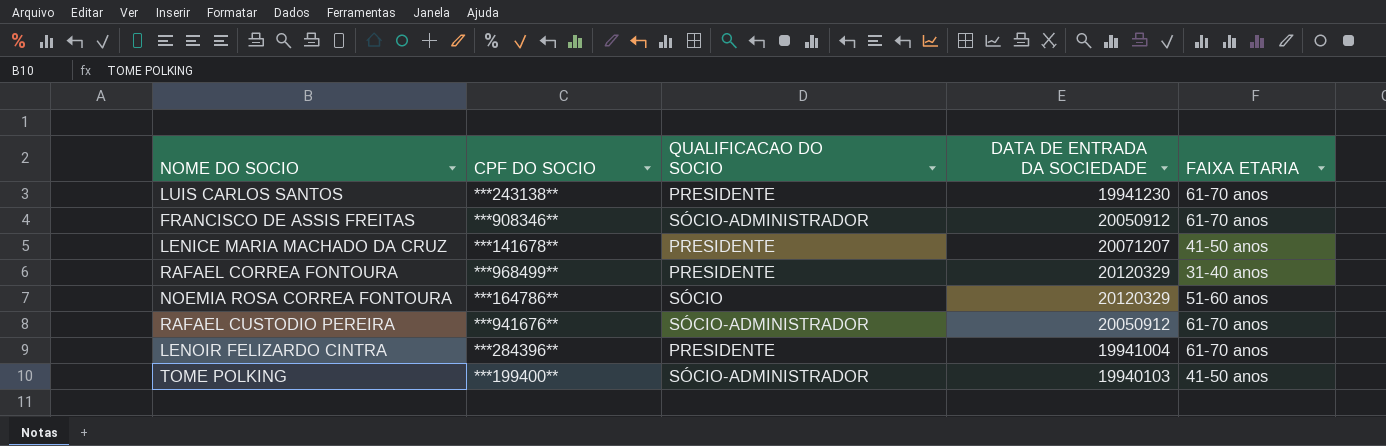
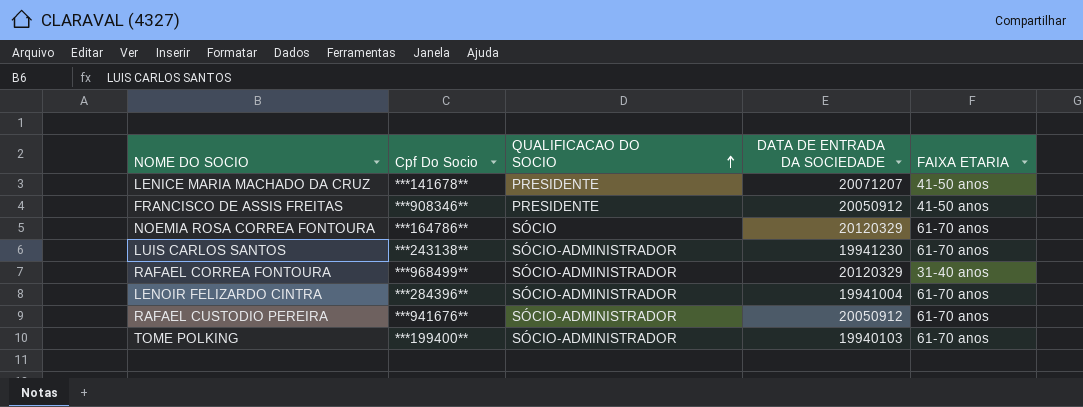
row order: none -> QUALIFICACAO DO SOCIO ascending
column name: CPF DO SOCIO -> Cpf Do Socio
FRANCISCO DE ASSIS FREITAS | QUALIFICACAO DO SOCIO: SÓCIO-ADMINISTRADOR -> PRESIDENTE
FRANCISCO DE ASSIS FREITAS | FAIXA ETARIA: 61-70 anos -> 41-50 anos
NOEMIA ROSA CORREA FONTOURA | FAIXA ETARIA: 51-60 anos -> 61-70 anos
LUIS CARLOS SANTOS | QUALIFICACAO DO SOCIO: PRESIDENTE -> SÓCIO-ADMINISTRADOR
RAFAEL CORREA FONTOURA | QUALIFICACAO DO SOCIO: PRESIDENTE -> SÓCIO-ADMINISTRADOR
LENOIR FELIZARDO CINTRA | QUALIFICACAO DO SOCIO: PRESIDENTE -> SÓCIO-ADMINISTRADOR
TOME POLKING | FAIXA ETARIA: 41-50 anos -> 61-70 anos

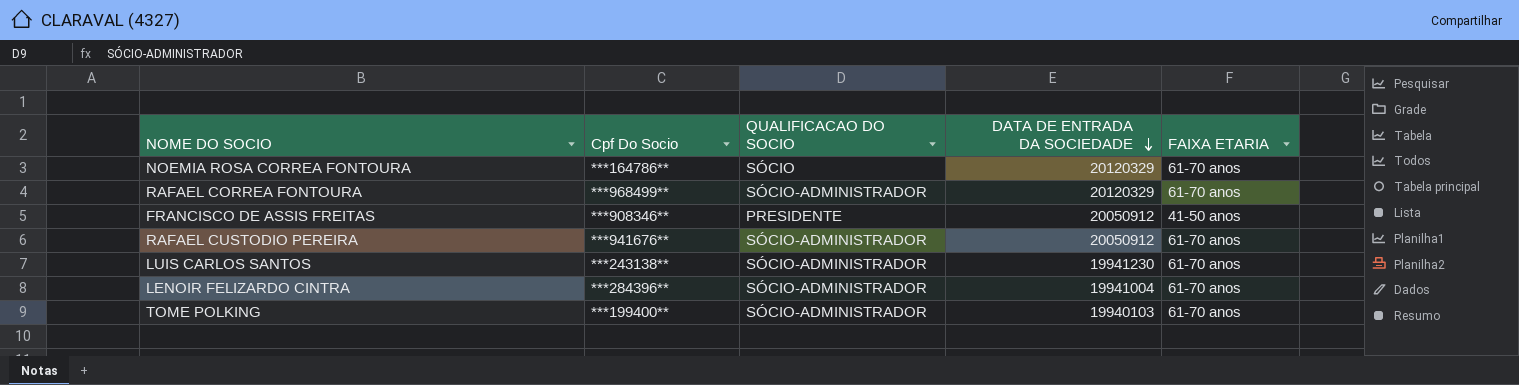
row order: QUALIFICACAO DO SOCIO ascending -> DATA DE ENTRADA DA SOCIEDADE descending
row LENICE MARIA MACHADO DA CRUZ: ***141678** | PRESIDENTE | 20071207 | 41-50 anos -> none
RAFAEL CORREA FONTOURA | FAIXA ETARIA: 31-40 anos -> 61-70 anos

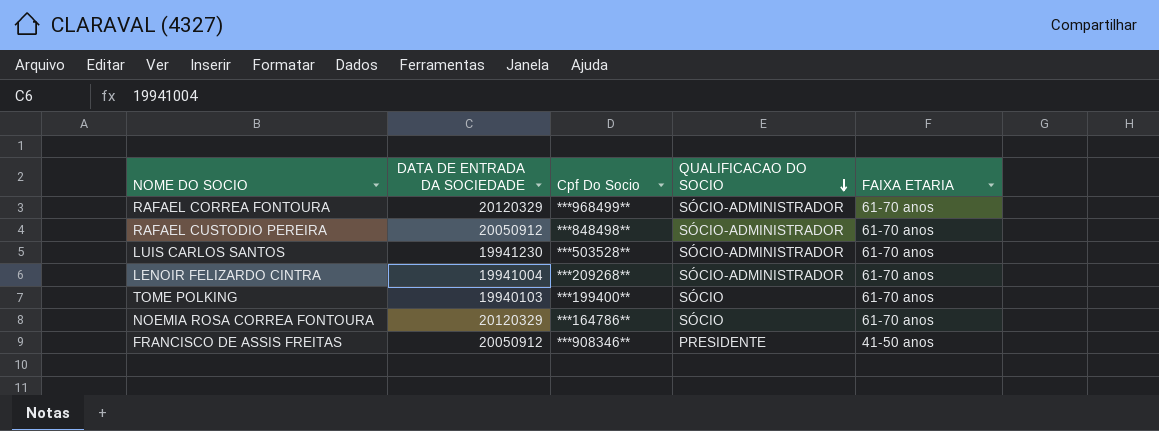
row order: DATA DE ENTRADA DA SOCIEDADE descending -> QUALIFICACAO DO SOCIO descending
column DATA DE ENTRADA DA SOCIEDADE | position: 4 -> 2
RAFAEL CUSTODIO PEREIRA | Cpf Do Socio: ***941676** -> ***848498**
LUIS CARLOS SANTOS | Cpf Do Socio: ***243138** -> ***503528**
LENOIR FELIZARDO CINTRA | Cpf Do Socio: ***284396** -> ***209268**
TOME POLKING | QUALIFICACAO DO SOCIO: SÓCIO-ADMINISTRADOR -> SÓCIO

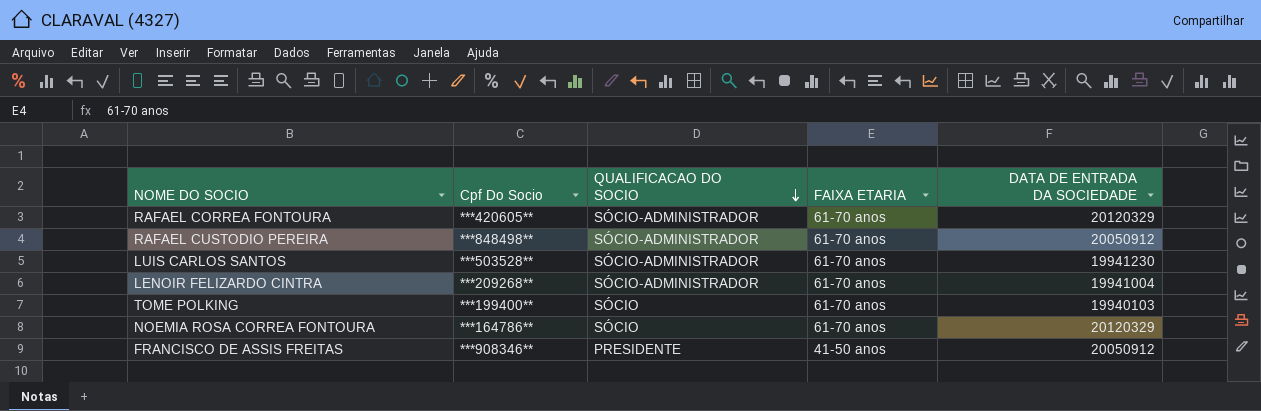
column DATA DE ENTRADA DA SOCIEDADE | position: 2 -> 5
RAFAEL CORREA FONTOURA | Cpf Do Socio: ***968499** -> ***420605**

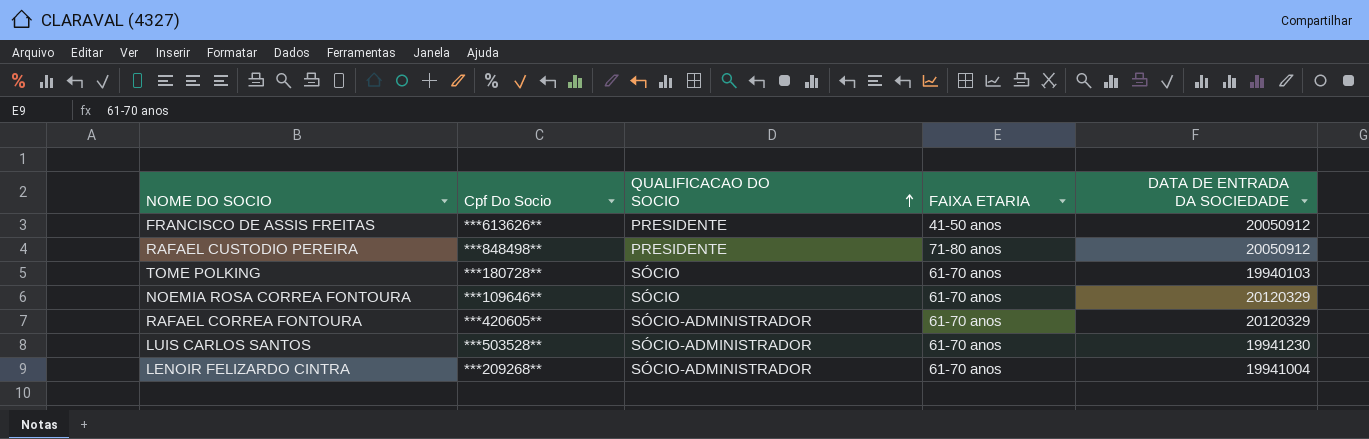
row order: QUALIFICACAO DO SOCIO descending -> QUALIFICACAO DO SOCIO ascending
FRANCISCO DE ASSIS FREITAS | Cpf Do Socio: ***908346** -> ***613626**
RAFAEL CUSTODIO PEREIRA | QUALIFICACAO DO SOCIO: SÓCIO-ADMINISTRADOR -> PRESIDENTE
RAFAEL CUSTODIO PEREIRA | FAIXA ETARIA: 61-70 anos -> 71-80 anos
TOME POLKING | Cpf Do Socio: ***199400** -> ***180728**
NOEMIA ROSA CORREA FONTOURA | Cpf Do Socio: ***164786** -> ***109646**

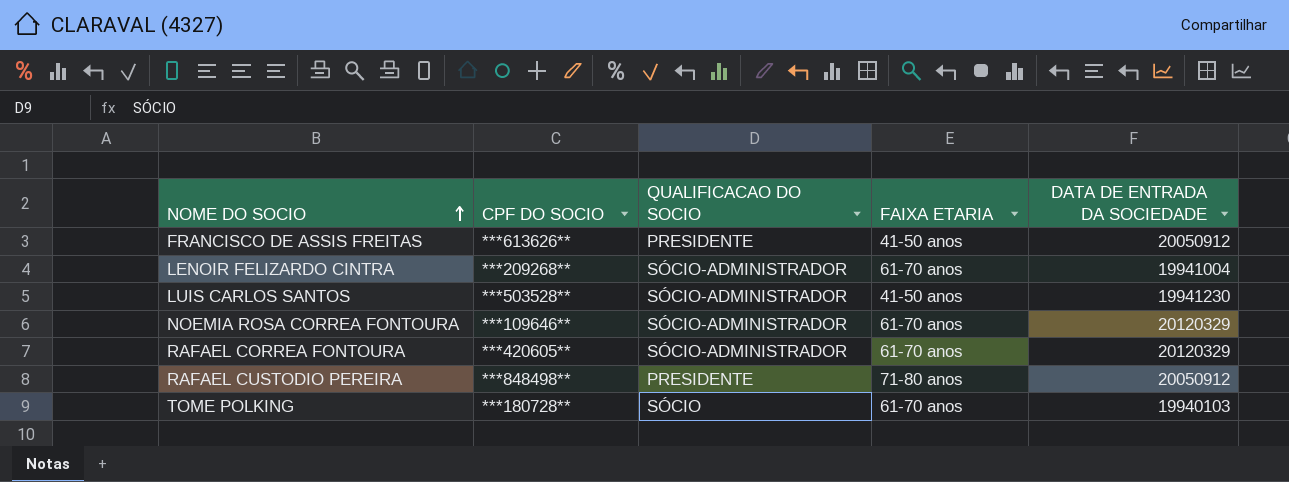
row order: QUALIFICACAO DO SOCIO ascending -> NOME DO SOCIO ascending
column name: Cpf Do Socio -> CPF DO SOCIO
LUIS CARLOS SANTOS | FAIXA ETARIA: 61-70 anos -> 41-50 anos
NOEMIA ROSA CORREA FONTOURA | QUALIFICACAO DO SOCIO: SÓCIO -> SÓCIO-ADMINISTRADOR

